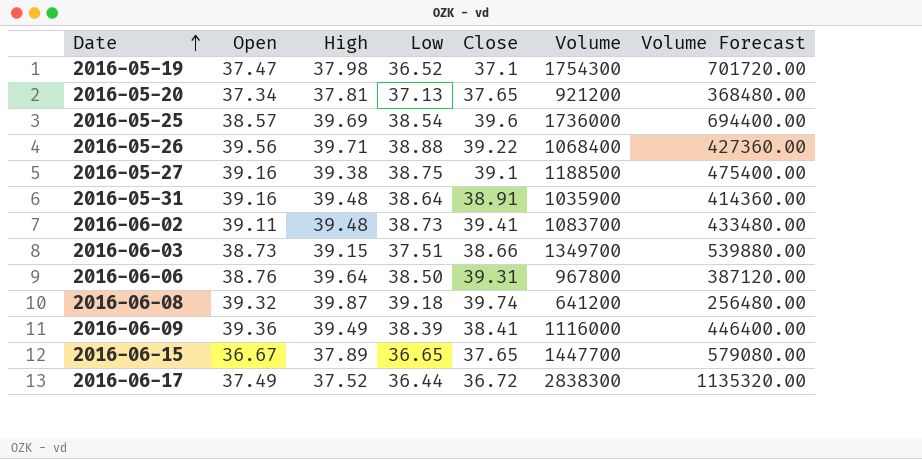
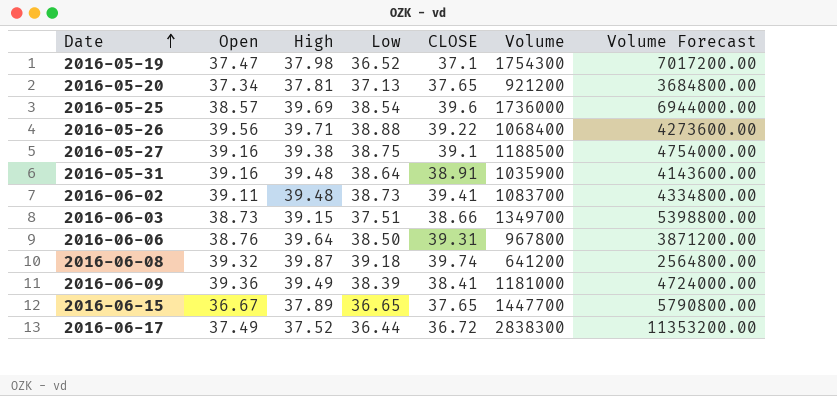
column name: Close -> CLOSE
column Volume Forecast | formula: [Volume] * 0.4 -> [Volume] * 4
2016-06-09 | Volume: 1116000 -> 1181000

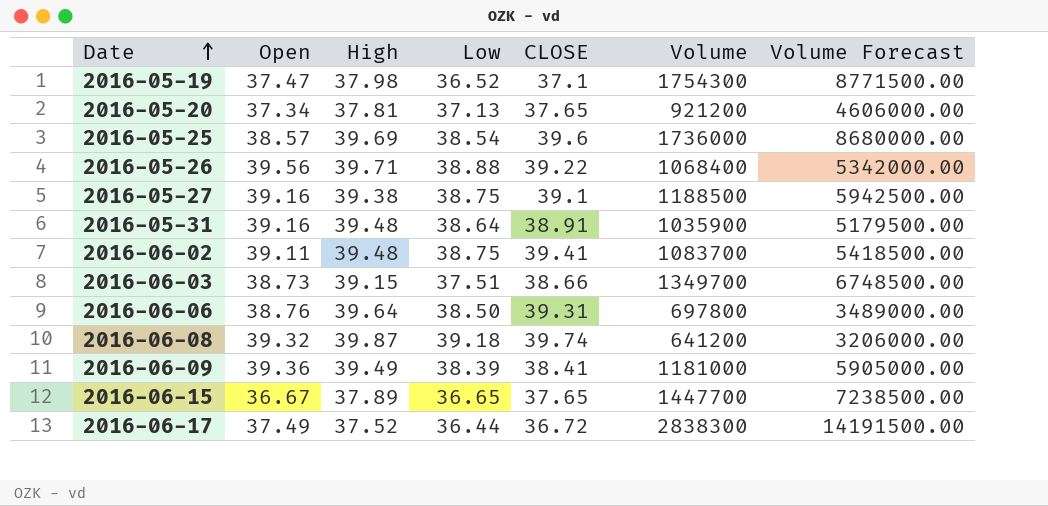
column Volume Forecast | formula: [Volume] * 4 -> [Volume] * 5
2016-06-02 | Low: 38.73 -> 38.75
2016-06-06 | Volume: 967800 -> 697800

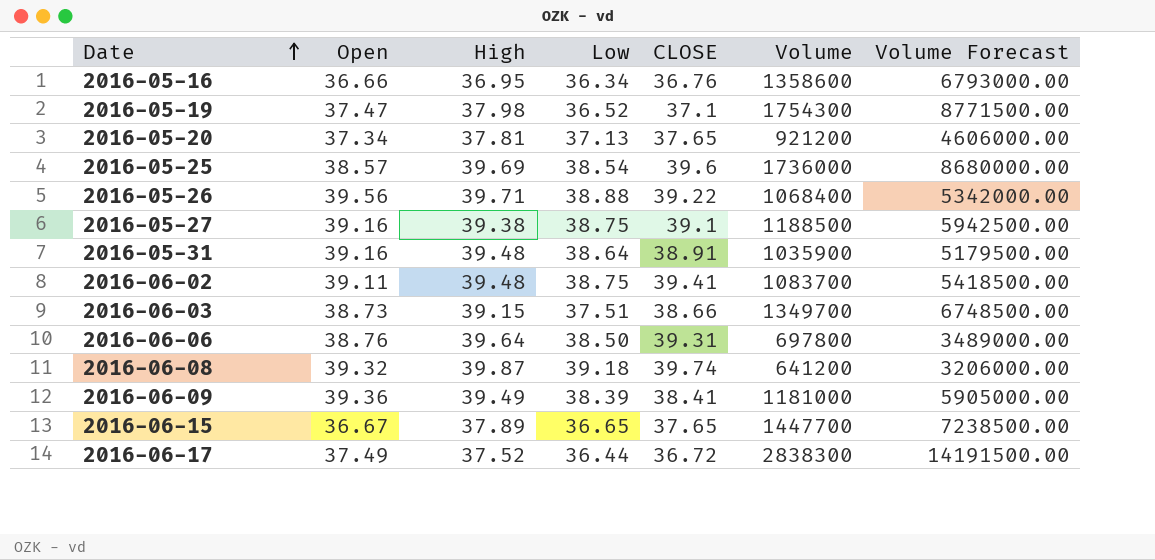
row 2016-05-16: none -> 36.66 | 36.95 | 36.34 | 36.76 | 1358600 | 6793000.00

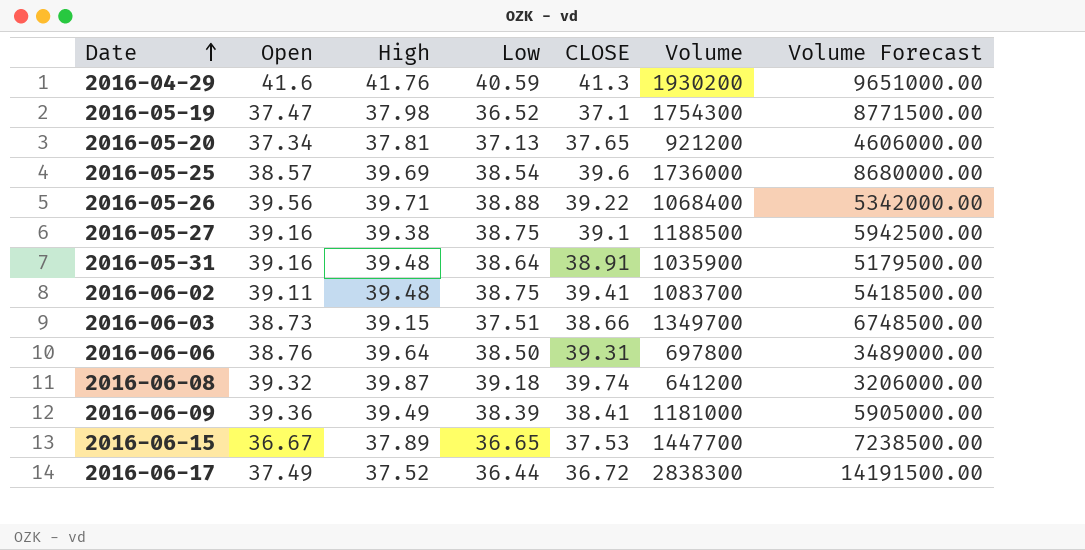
row 2016-05-16: 36.66 | 36.95 | 36.34 | 36.76 | 1358600 | 6793000.00 -> none
row 2016-04-29: none -> 41.6 | 41.76 | 40.59 | 41.3 | 1930200 | 9651000.00
2016-06-15 | CLOSE: 37.65 -> 37.53

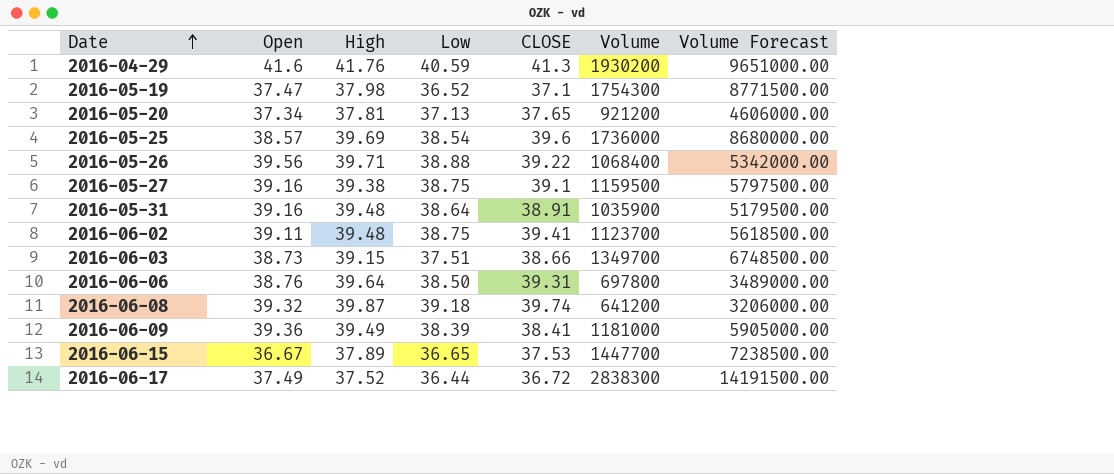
2016-05-27 | Volume: 1188500 -> 1159500
2016-05-27 | Volume Forecast: 5942500.00 -> 5797500.00
2016-06-02 | Volume: 1083700 -> 1123700
2016-06-02 | Volume Forecast: 5418500.00 -> 5618500.00

